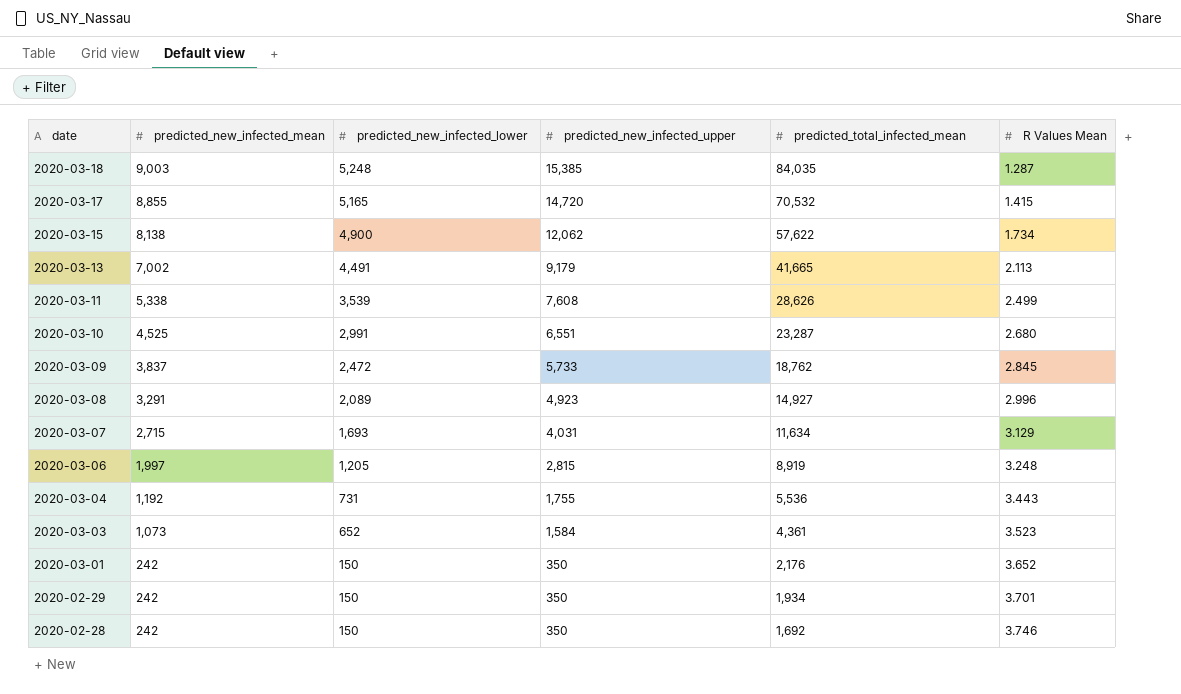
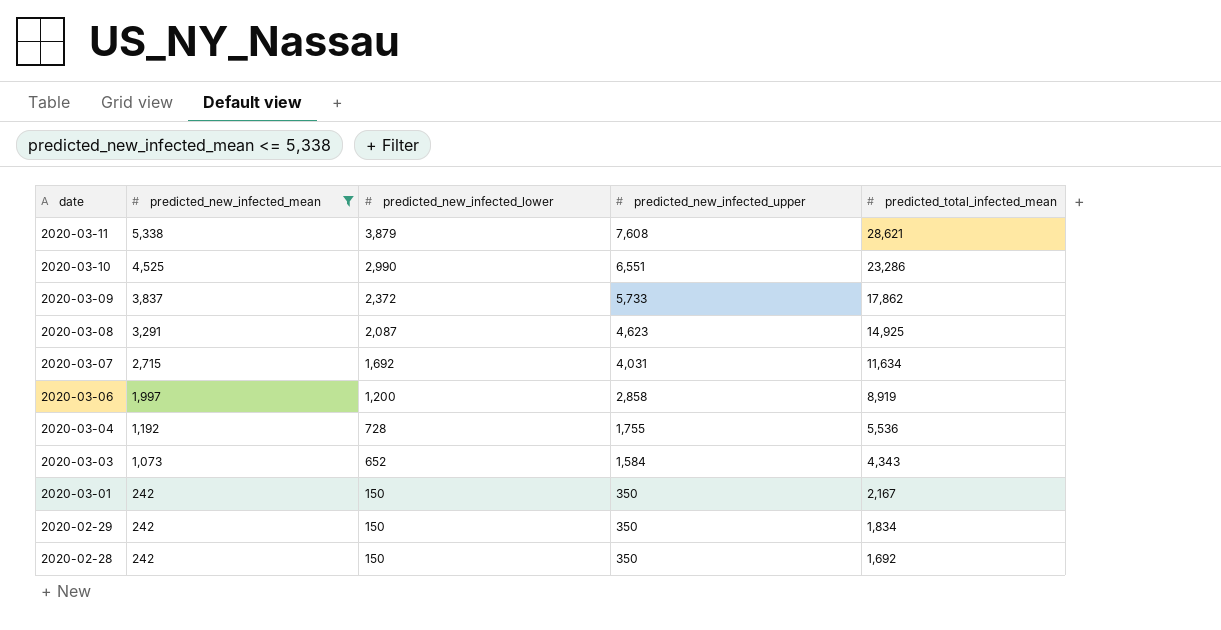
filter: none -> predicted_new_infected_mean <= 5,338
column R Values Mean | position: 6 -> none
2020-03-11 | predicted_new_infected_lower: 3,539 -> 3,879
2020-03-11 | predicted_total_infected_mean: 28,626 -> 28,621
2020-03-10 | predicted_new_infected_lower: 2,991 -> 2,990
2020-03-10 | predicted_total_infected_mean: 23,287 -> 23,286
2020-03-09 | predicted_new_infected_lower: 2,472 -> 2,372
2020-03-09 | predicted_total_infected_mean: 18,762 -> 17,862
2020-03-08 | predicted_new_infected_lower: 2,089 -> 2,087
2020-03-08 | predicted_new_infected_upper: 4,923 -> 4,623
2020-03-08 | predicted_total_infected_mean: 14,927 -> 14,925
2020-03-07 | predicted_new_infected_lower: 1,693 -> 1,692
2020-03-06 | predicted_new_infected_lower: 1,205 -> 1,200
2020-03-06 | predicted_new_infected_upper: 2,815 -> 2,858
2020-03-04 | predicted_new_infected_lower: 731 -> 728
2020-03-03 | predicted_total_infected_mean: 4,361 -> 4,343
2020-03-01 | predicted_total_infected_mean: 2,176 -> 2,167
2020-02-29 | predicted_total_infected_mean: 1,934 -> 1,834

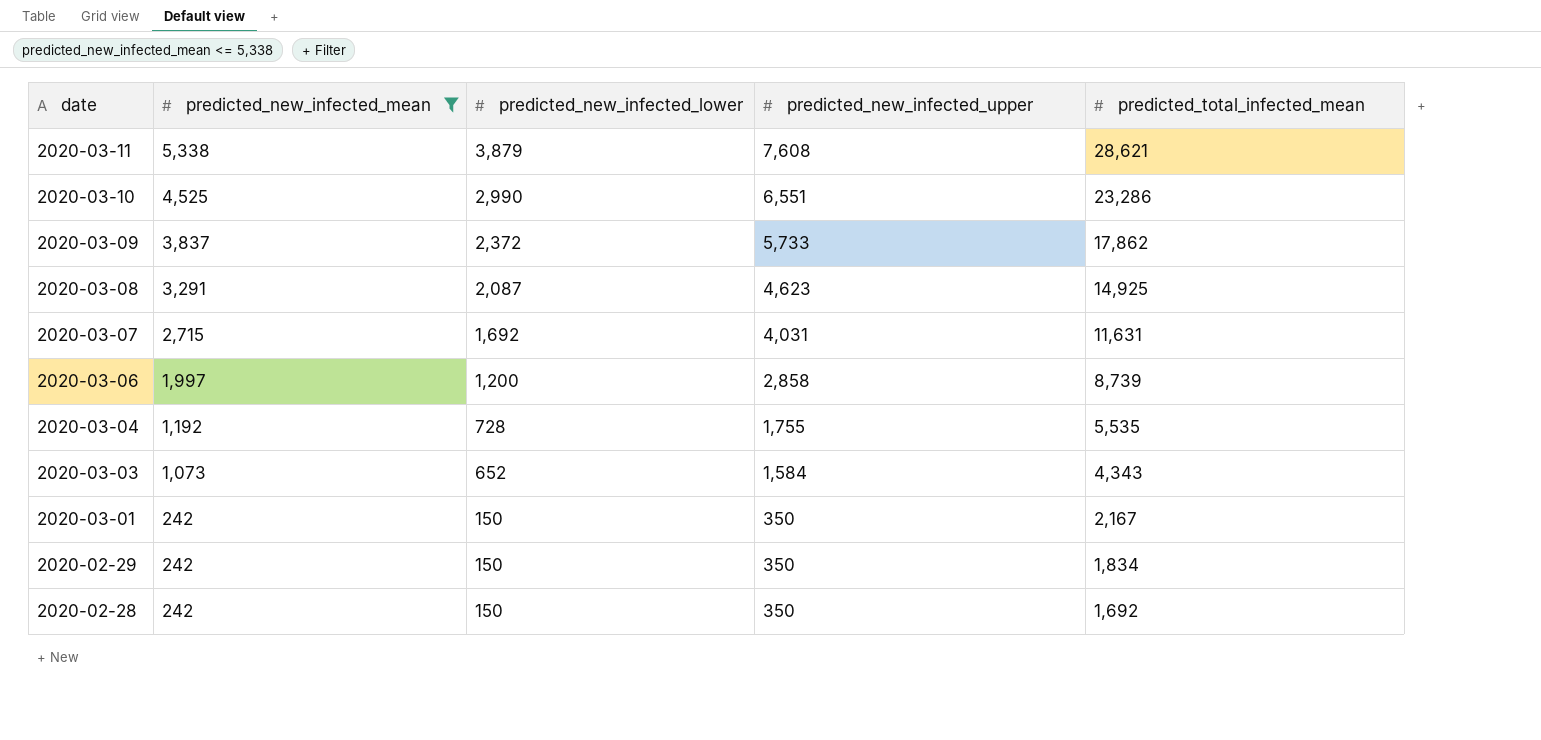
2020-03-07 | predicted_total_infected_mean: 11,634 -> 11,631
2020-03-06 | predicted_total_infected_mean: 8,919 -> 8,739
2020-03-04 | predicted_total_infected_mean: 5,536 -> 5,535

